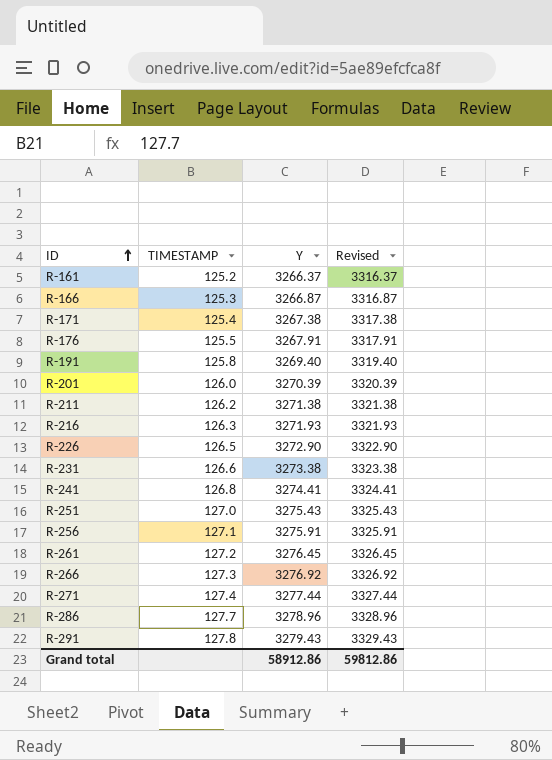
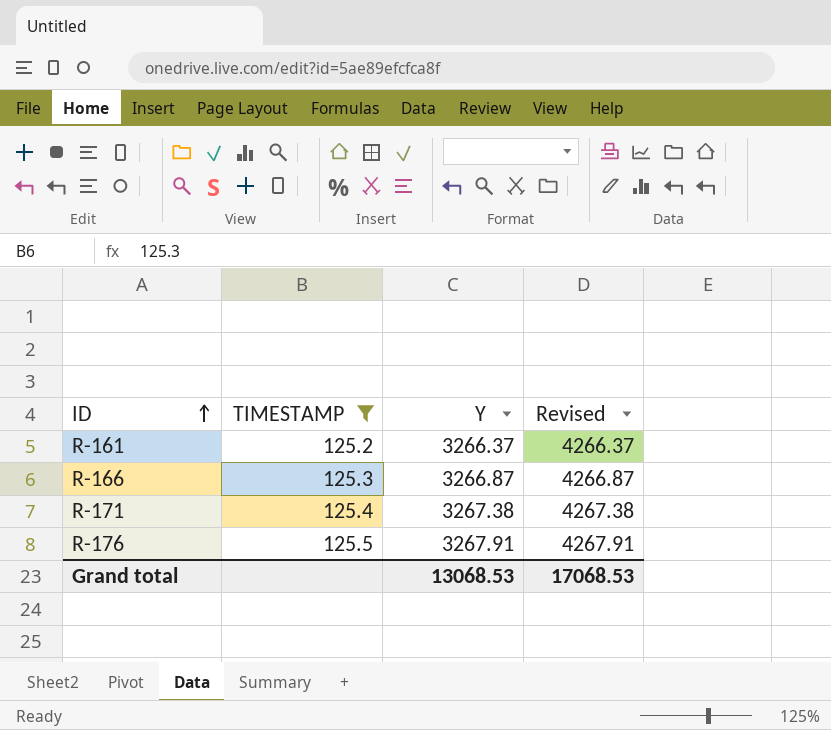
filter: none -> TIMESTAMP <= 125.5
column Revised | formula: [Y] + 50 -> [Y] + 1000
Grand total | Y: 58912.86 -> 13068.53
Grand total | Revised: 59812.86 -> 17068.53

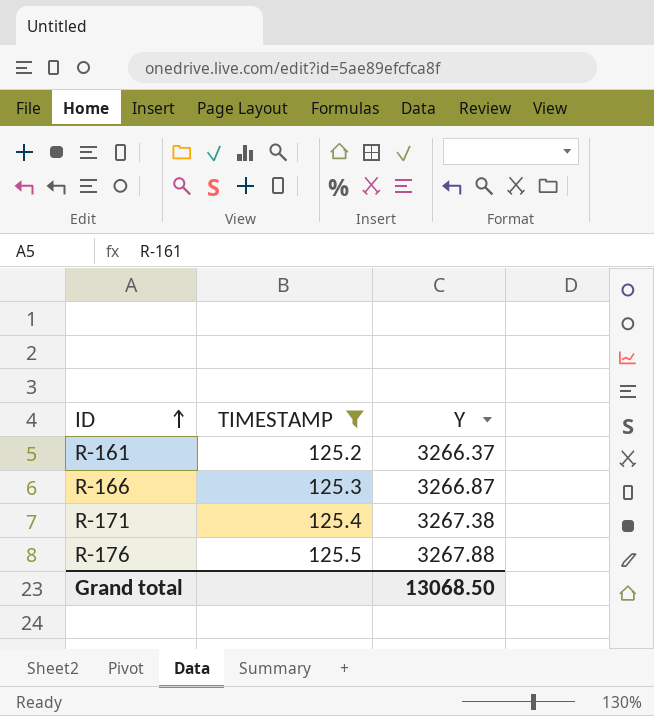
column Revised | formula: [Y] + 1000 -> none
R-176 | Y: 3267.91 -> 3267.88
Grand total | Y: 13068.53 -> 13068.50

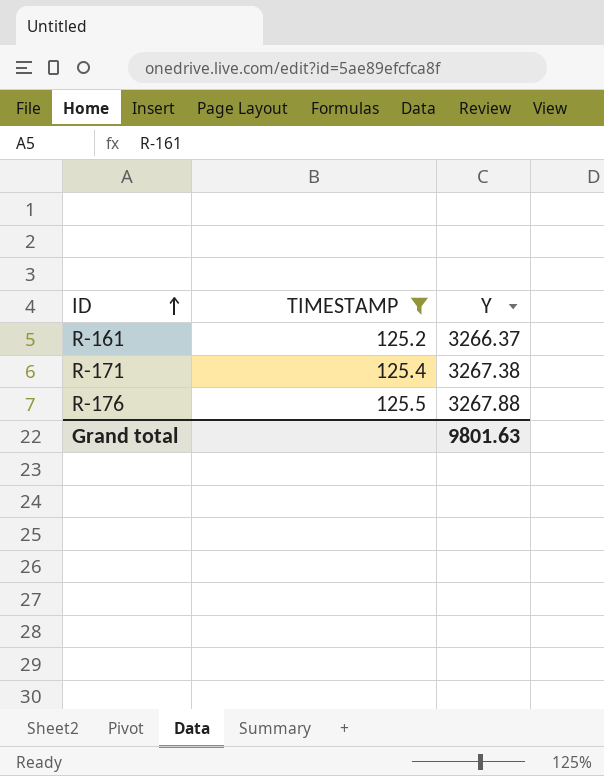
row R-166: 125.3 | 3266.87 -> none
Grand total | Y: 13068.50 -> 9801.63

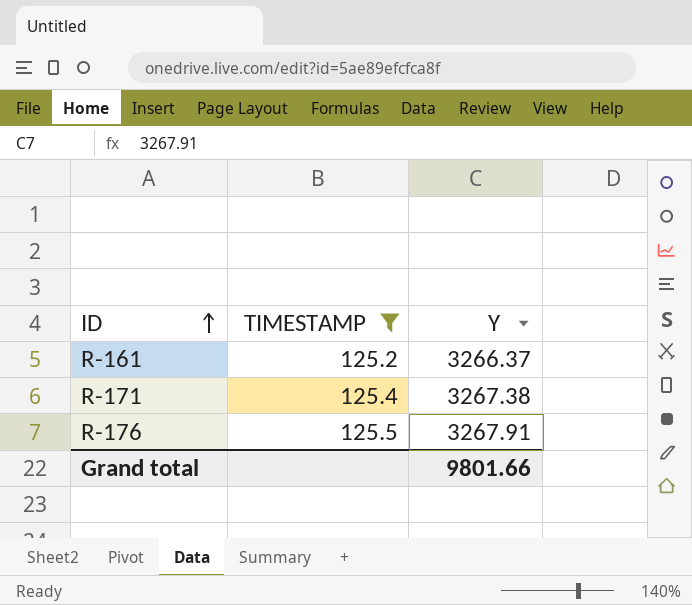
R-176 | Y: 3267.88 -> 3267.91
Grand total | Y: 9801.63 -> 9801.66

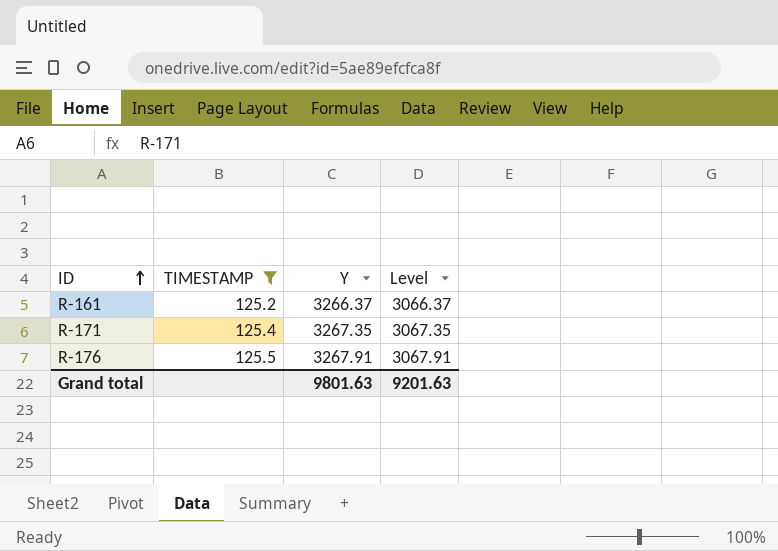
column Level | formula: none -> [Y] - 200
R-171 | Y: 3267.38 -> 3267.35
Grand total | Y: 9801.66 -> 9801.63

